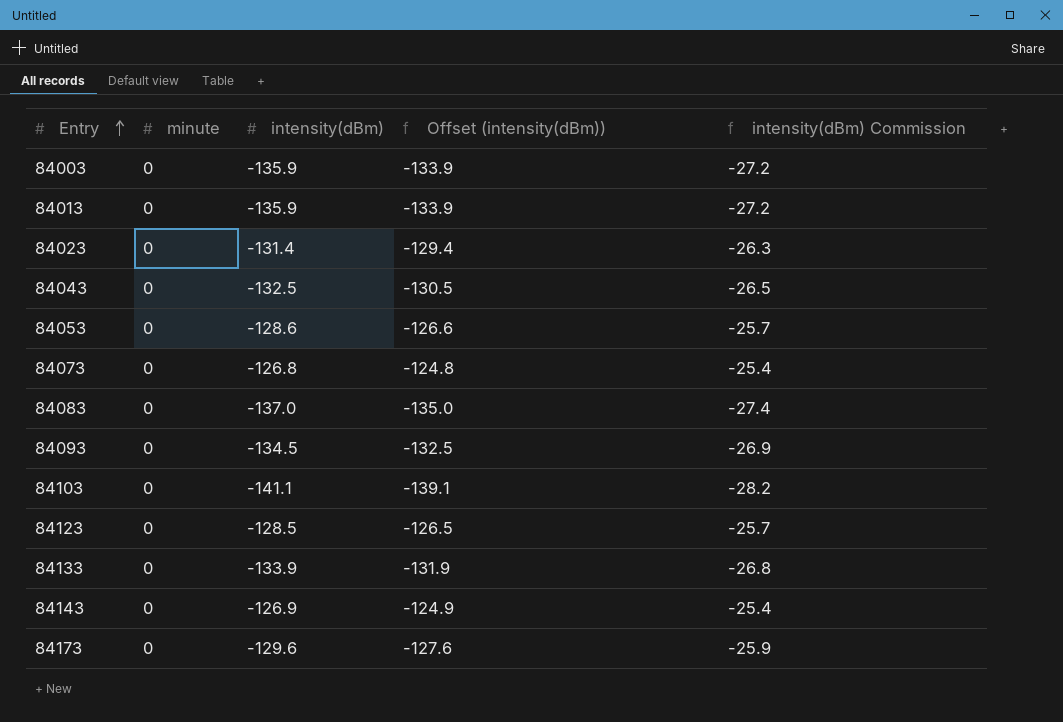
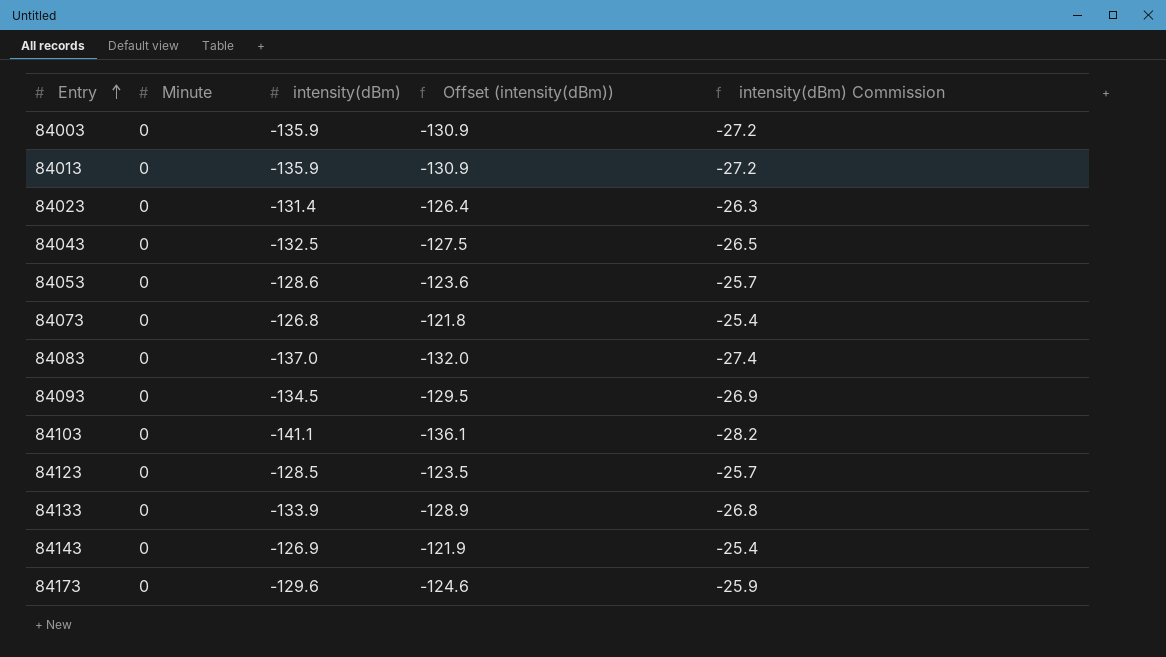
column name: minute -> Minute
column Offset (intensity(dBm)) | formula: [intensity(dBm)] + 2 -> [intensity(dBm)] + 5

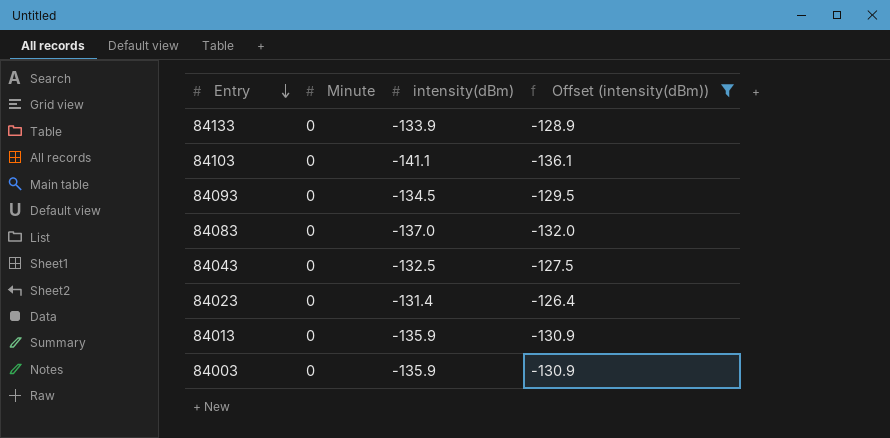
filter: none -> Offset (intensity(dBm)) <= -126.4
row order: Entry ascending -> Entry descending
column intensity(dBm) Commission | formula: [intensity(dBm)] * 0.2 -> none

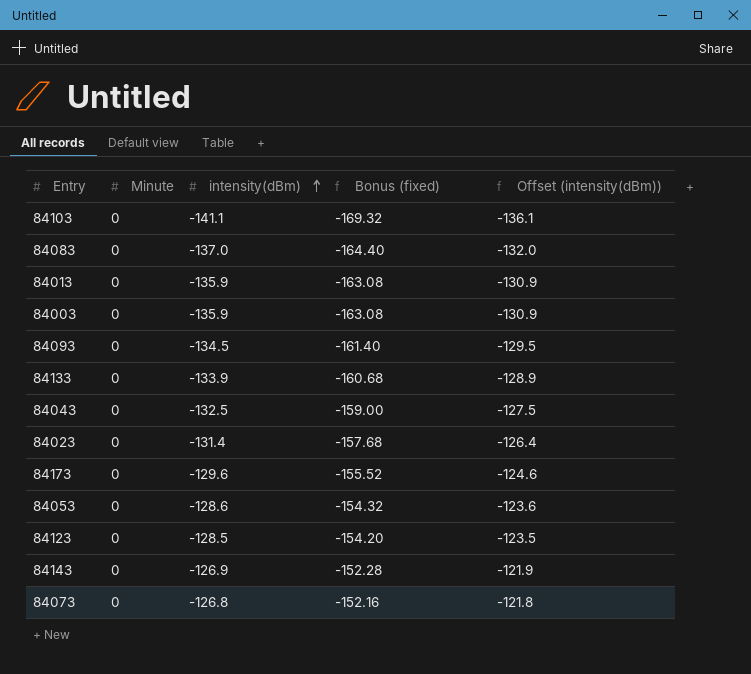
filter: Offset (intensity(dBm)) <= -126.4 -> none
row order: Entry descending -> intensity(dBm) ascending
column Bonus (fixed) | formula: none -> [intensity(dBm)] * 1.2

